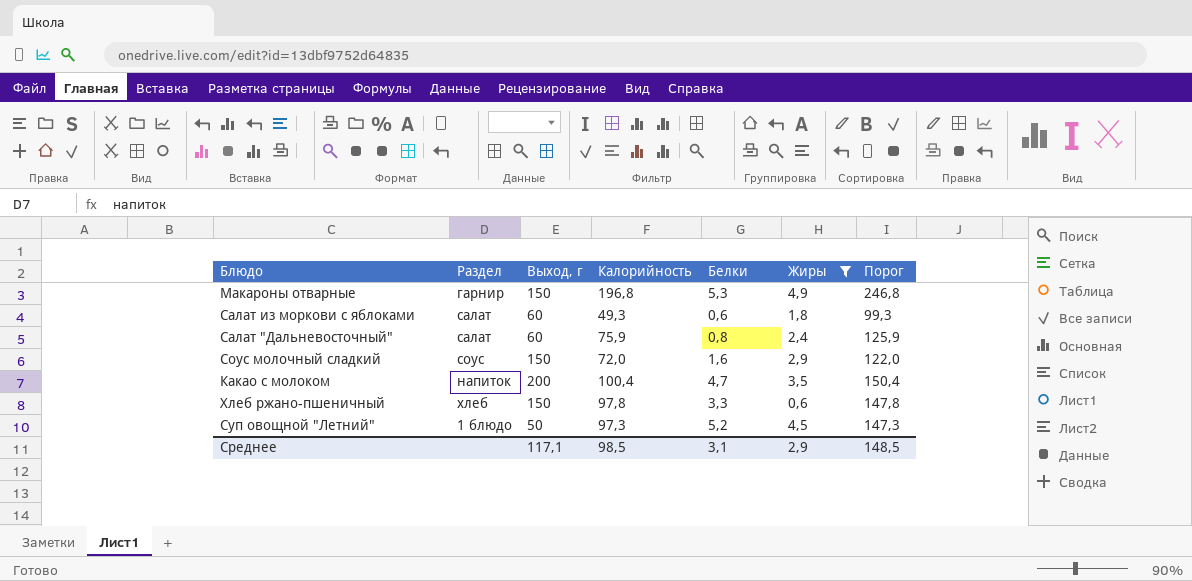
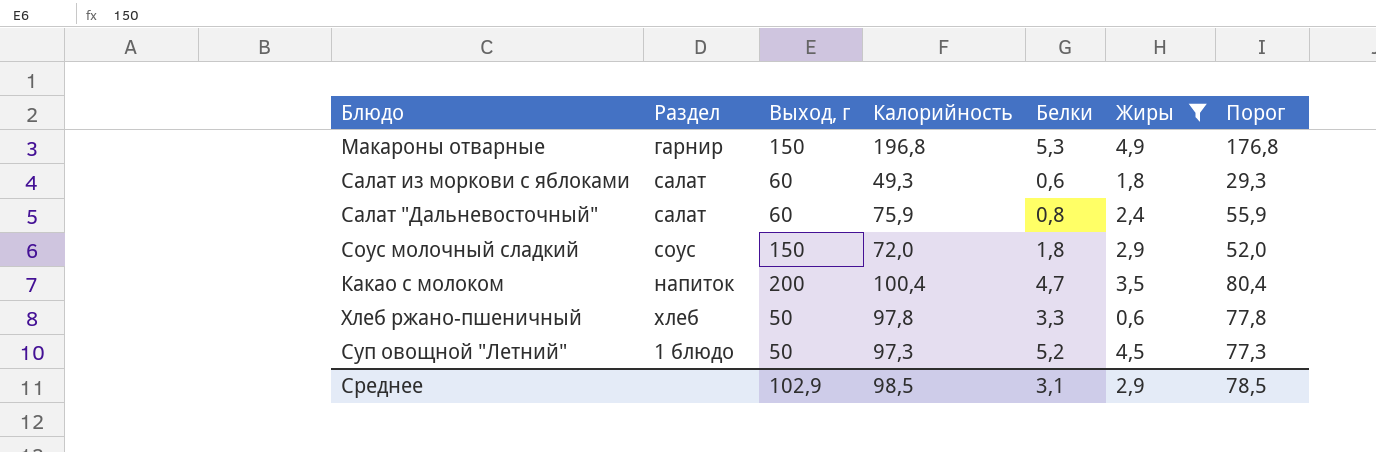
column Порог | formula: [Калорийность] + 50 -> [Калорийность] - 20
Соус молочный сладкий | Белки: 1,6 -> 1,8
Хлеб ржано-пшеничный | Выход, г: 150 -> 50
Среднее | Выход, г: 117,1 -> 102,9
Среднее | Порог: 148,5 -> 78,5

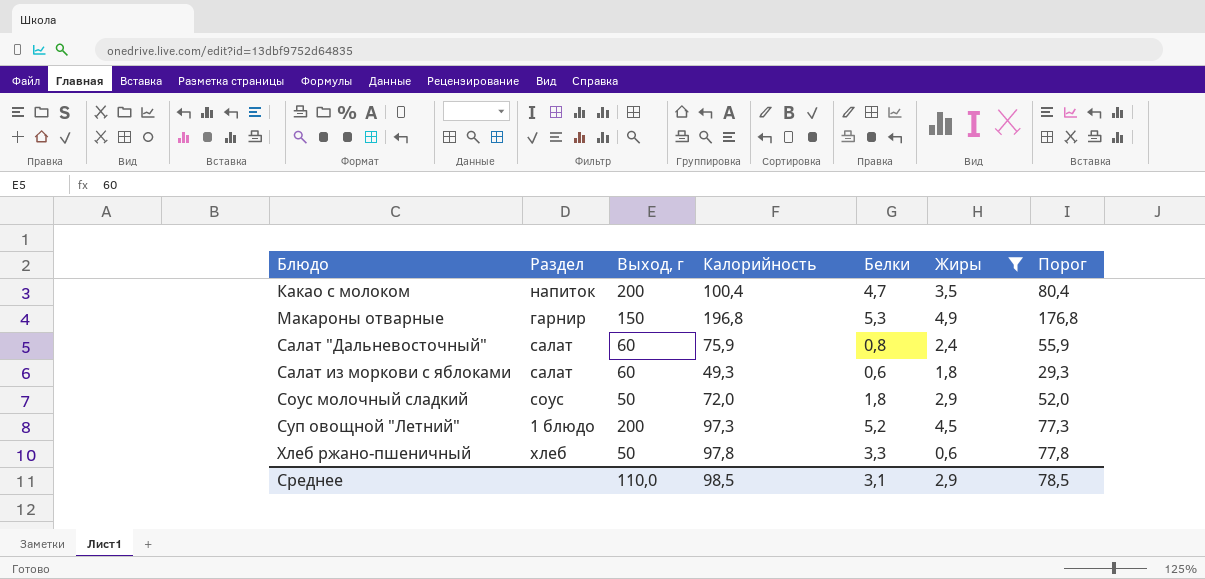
row order: none -> Блюдо ascending
Соус молочный сладкий | Выход, г: 150 -> 50
Суп овощной "Летний" | Выход, г: 50 -> 200
Среднее | Выход, г: 102,9 -> 110,0

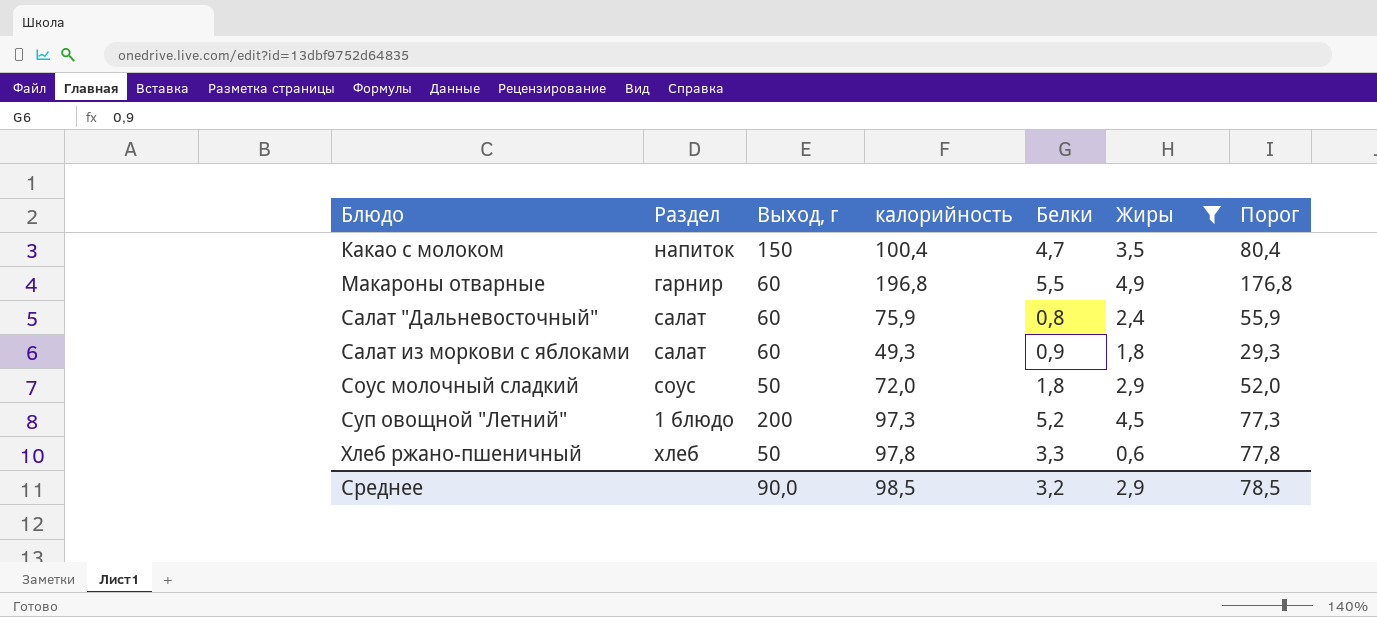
column name: Калорийность -> калорийность
Какао с молоком | Выход, г: 200 -> 150
Макароны отварные | Выход, г: 150 -> 60
Макароны отварные | Белки: 5,3 -> 5,5
Салат из моркови с яблоками | Белки: 0,6 -> 0,9
Среднее | Выход, г: 110,0 -> 90,0
Среднее | Белки: 3,1 -> 3,2

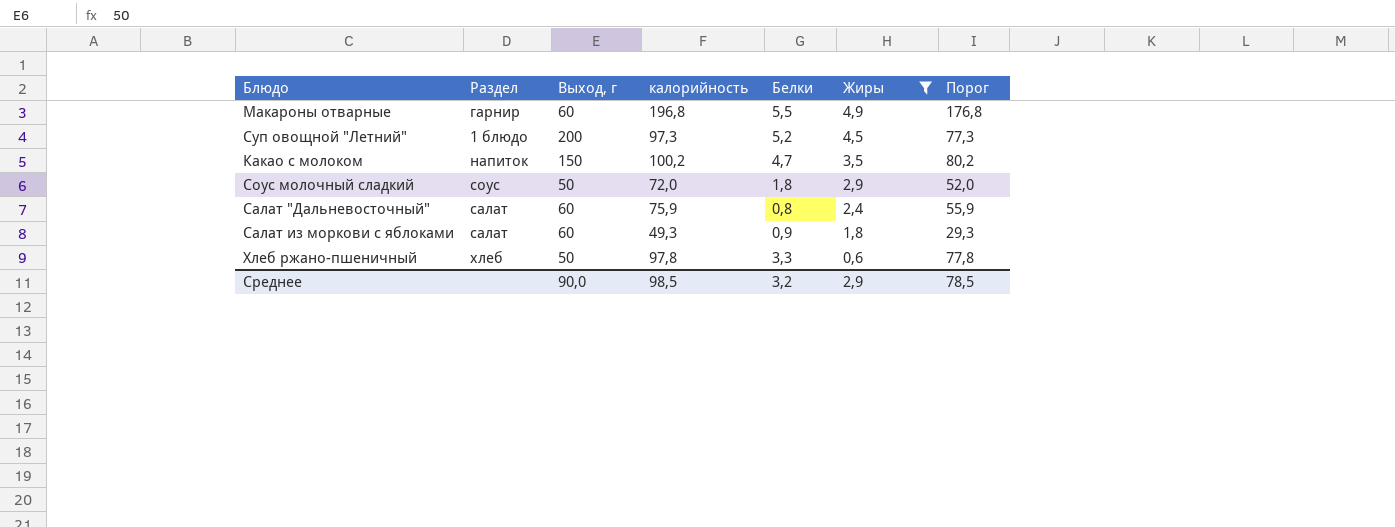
row order: Блюдо ascending -> Жиры descending
Какао с молоком | калорийность: 100,4 -> 100,2
Какао с молоком | Порог: 80,4 -> 80,2

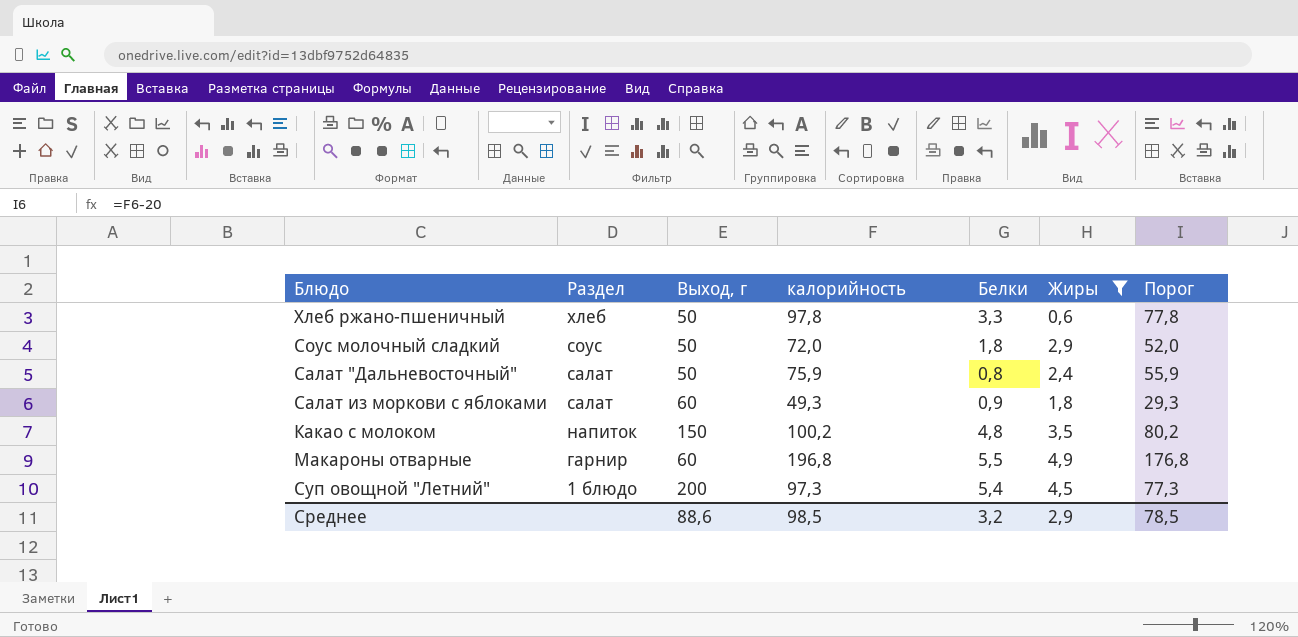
row order: Жиры descending -> Раздел descending
Салат "Дальневосточный" | Выход, г: 60 -> 50
Какао с молоком | Белки: 4,7 -> 4,8
Суп овощной "Летний" | Белки: 5,2 -> 5,4
Среднее | Выход, г: 90,0 -> 88,6

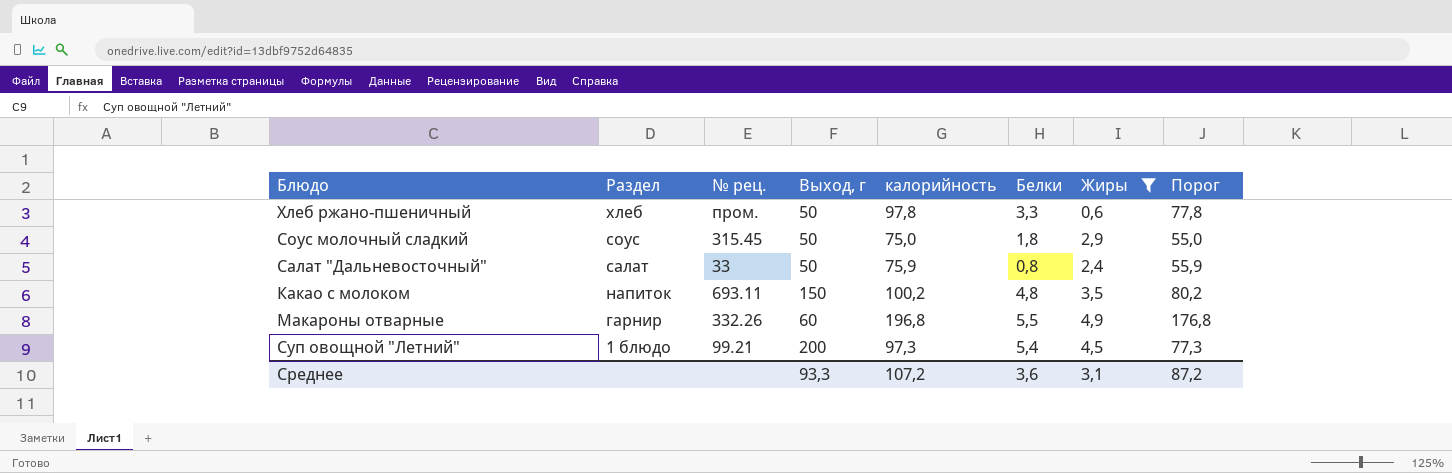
column № рец. | position: none -> 3
row Салат из моркови с яблоками: салат | 60 | 49,3 | 0,9 | 1,8 | 29,3 -> none
Соус молочный сладкий | калорийность: 72,0 -> 75,0
Соус молочный сладкий | Порог: 52,0 -> 55,0
Среднее | Выход, г: 88,6 -> 93,3
Среднее | калорийность: 98,5 -> 107,2
Среднее | Белки: 3,2 -> 3,6
Среднее | Жиры: 2,9 -> 3,1
Среднее | Порог: 78,5 -> 87,2

